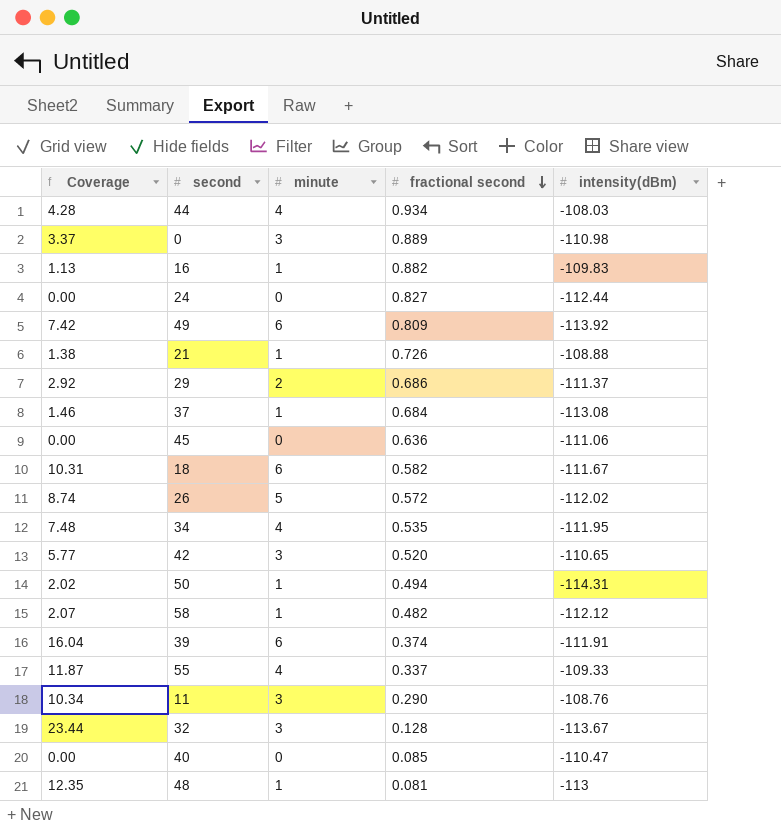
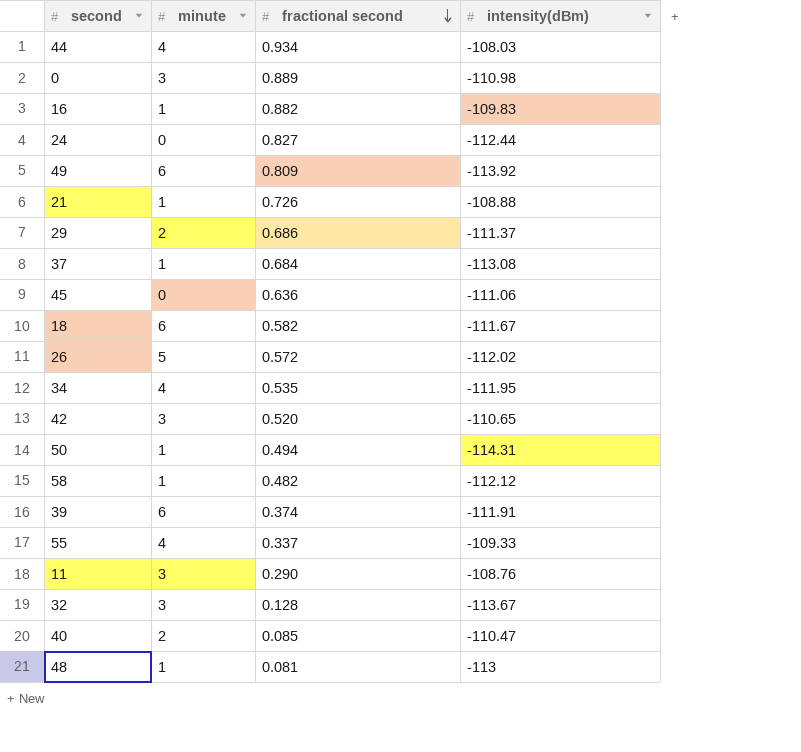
column Coverage | formula: [minute] / [fractional second] -> none
40 | minute: 0 -> 2

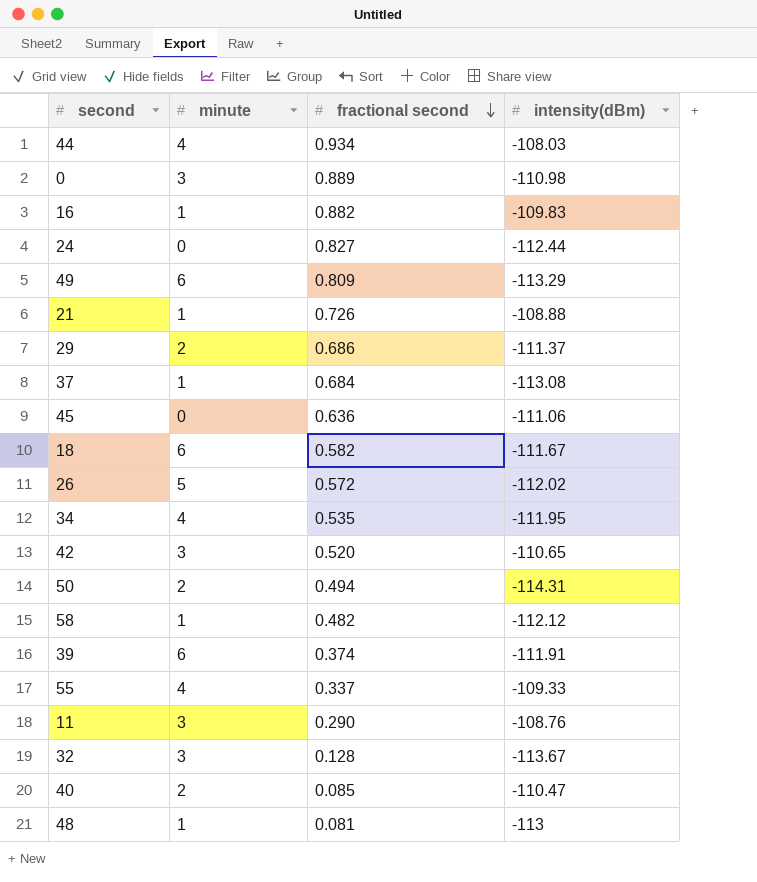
49 | intensity(dBm): -113.92 -> -113.29
50 | minute: 1 -> 2

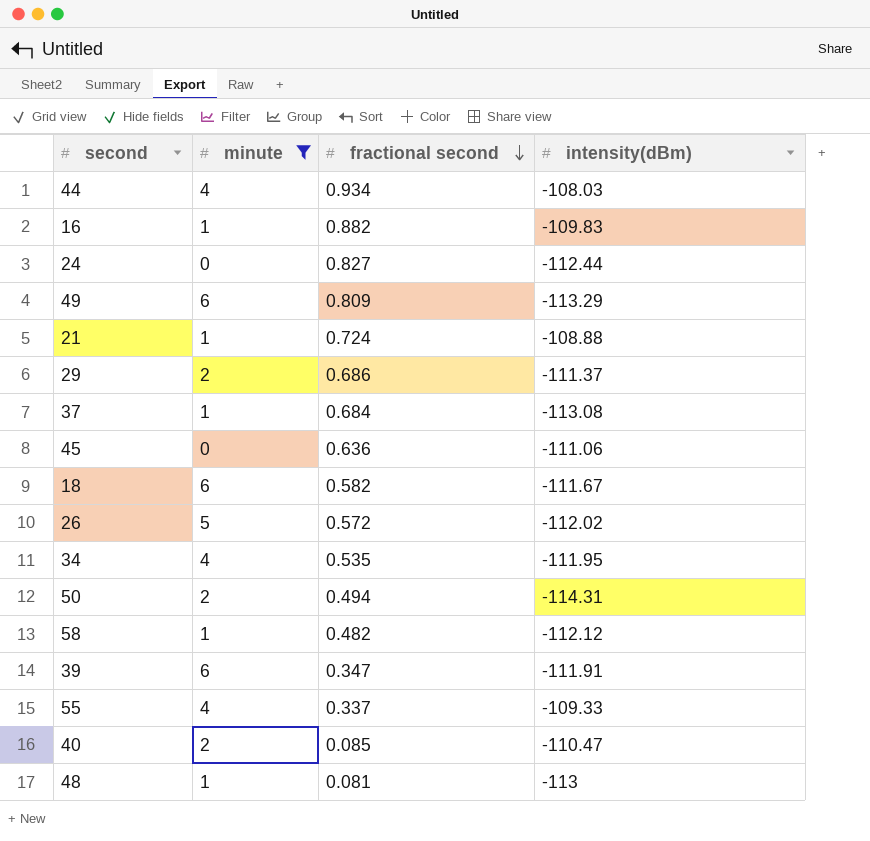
filter: none -> minute != 3
21 | fractional second: 0.726 -> 0.724
39 | fractional second: 0.374 -> 0.347

